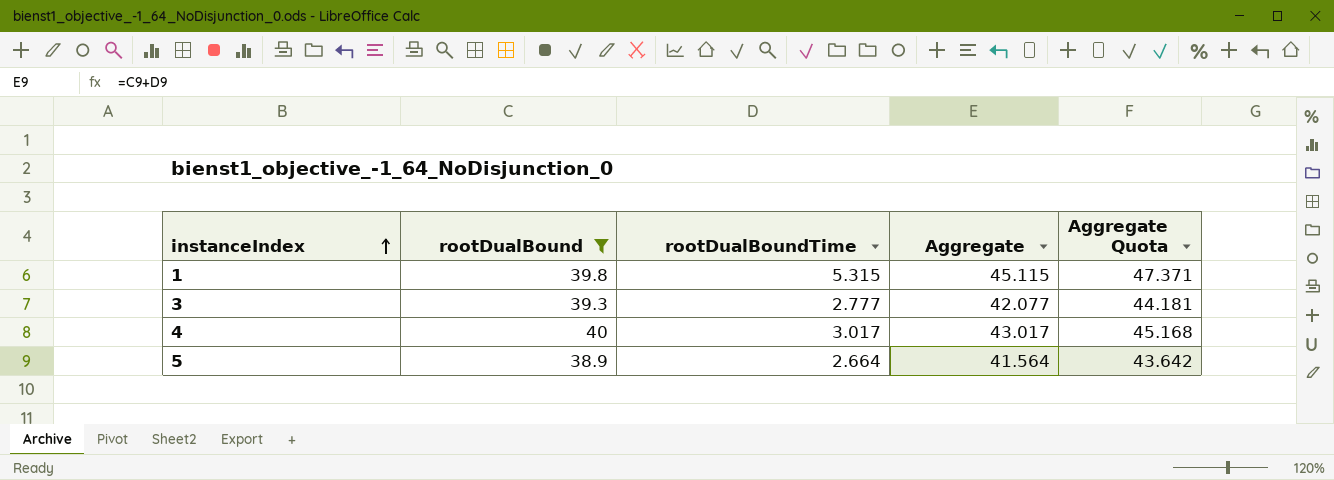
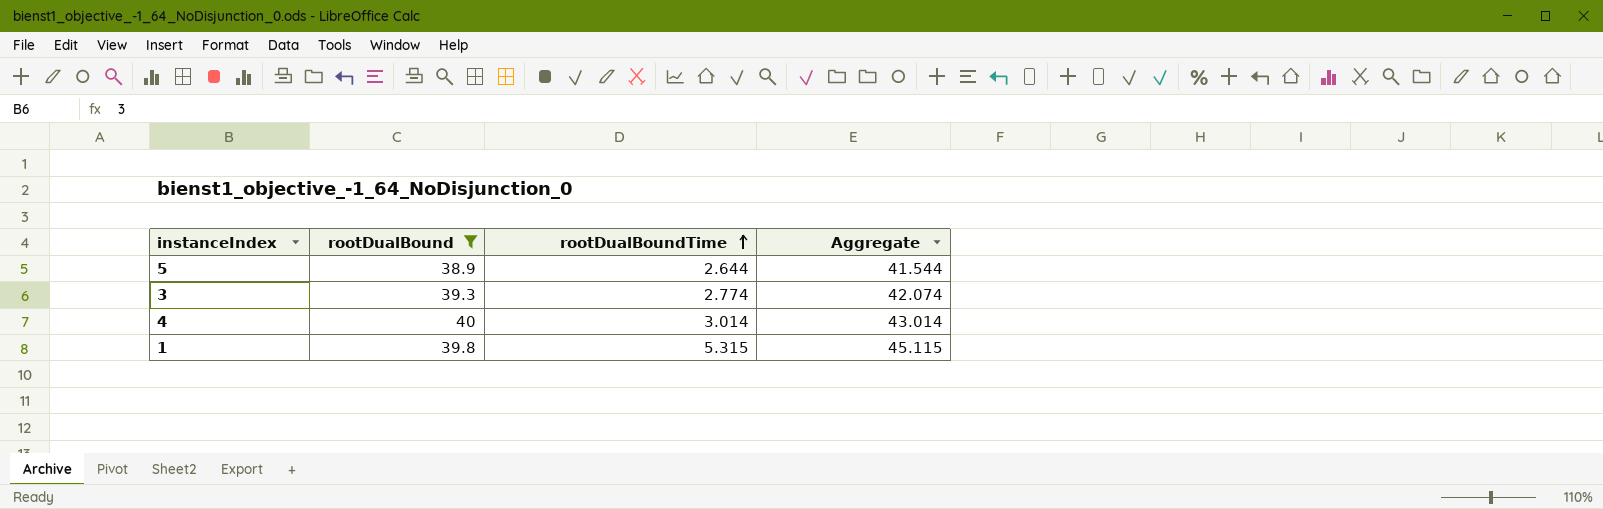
row order: instanceIndex ascending -> rootDualBoundTime ascending
column Aggregate Quota | formula: [Aggregate] * 1.05 -> none
5 | rootDualBoundTime: 2.664 -> 2.644
5 | Aggregate: 41.564 -> 41.544
3 | rootDualBoundTime: 2.777 -> 2.774
3 | Aggregate: 42.077 -> 42.074
4 | rootDualBoundTime: 3.017 -> 3.014
4 | Aggregate: 43.017 -> 43.014

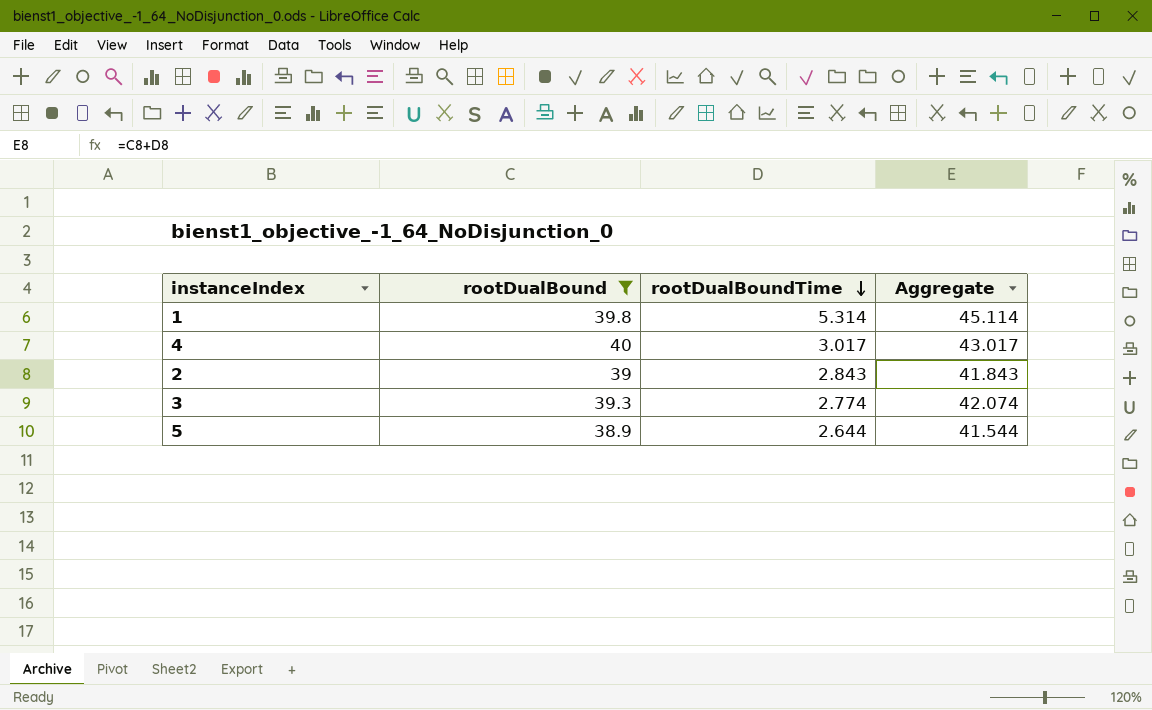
row order: rootDualBoundTime ascending -> rootDualBoundTime descending
1 | rootDualBoundTime: 5.315 -> 5.314
1 | Aggregate: 45.115 -> 45.114
4 | rootDualBoundTime: 3.014 -> 3.017
4 | Aggregate: 43.014 -> 43.017
row 2: none -> 39 | 2.843 | 41.843

